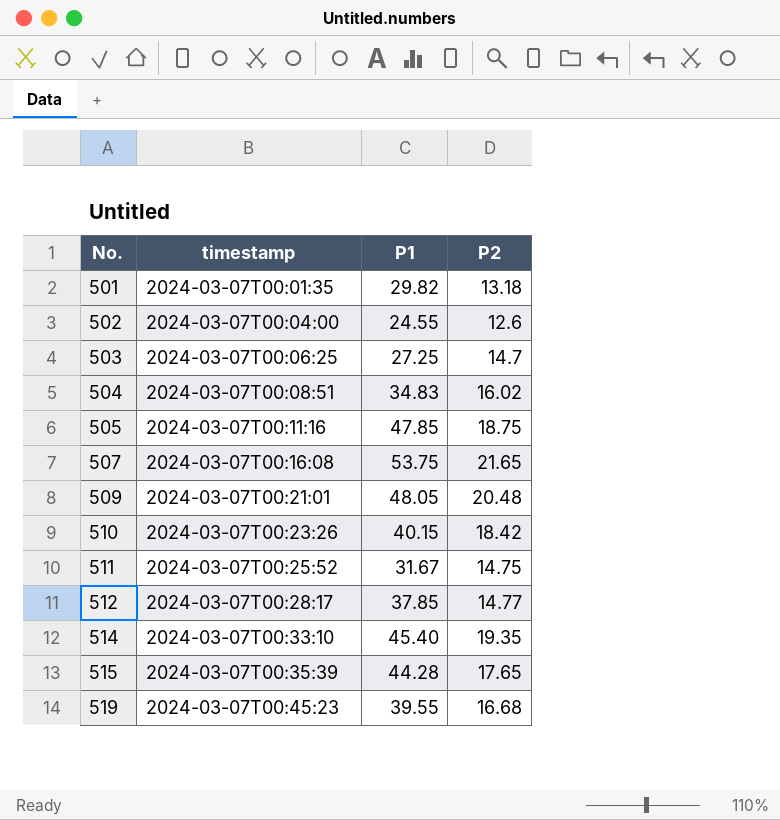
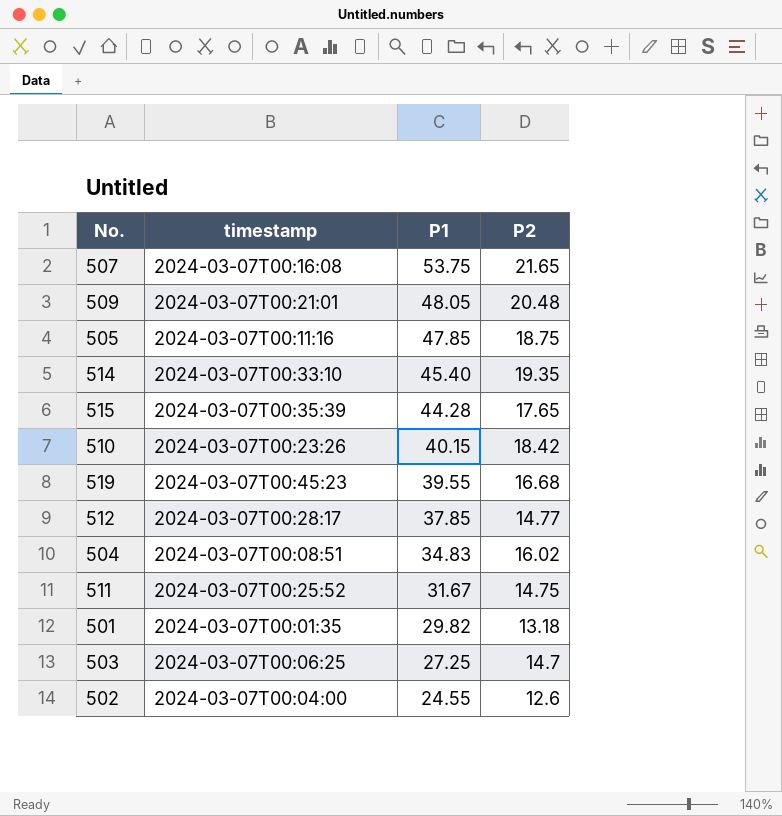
row order: No. ascending -> P1 descending

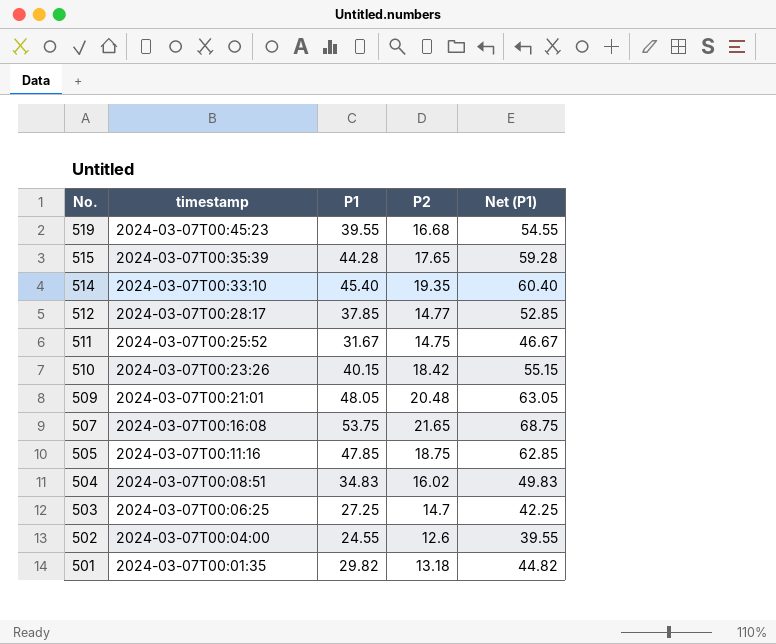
row order: P1 descending -> No. descending
column Net (P1) | formula: none -> [P1] + 15

